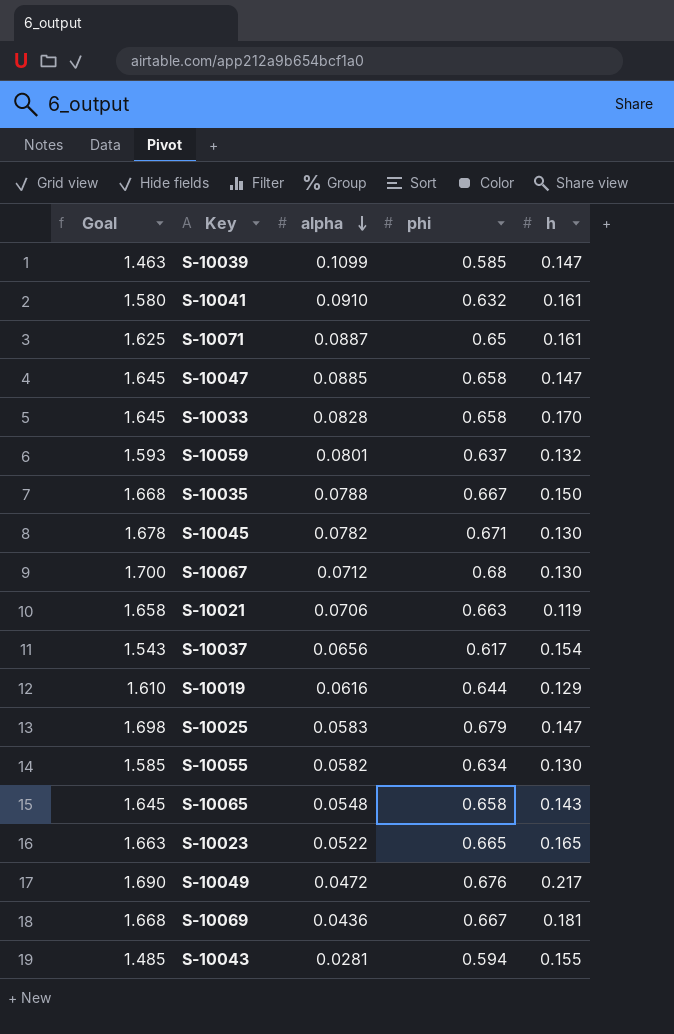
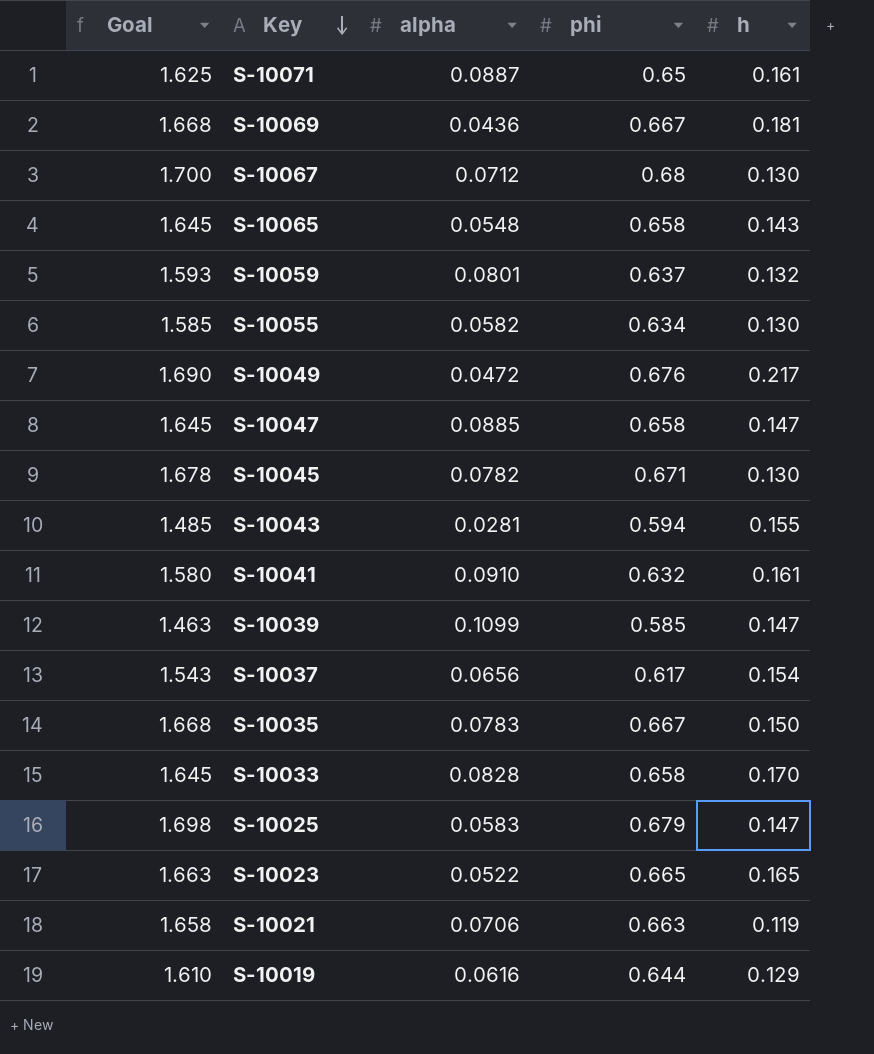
row order: alpha descending -> Key descending
S-10035 | alpha: 0.0788 -> 0.0783

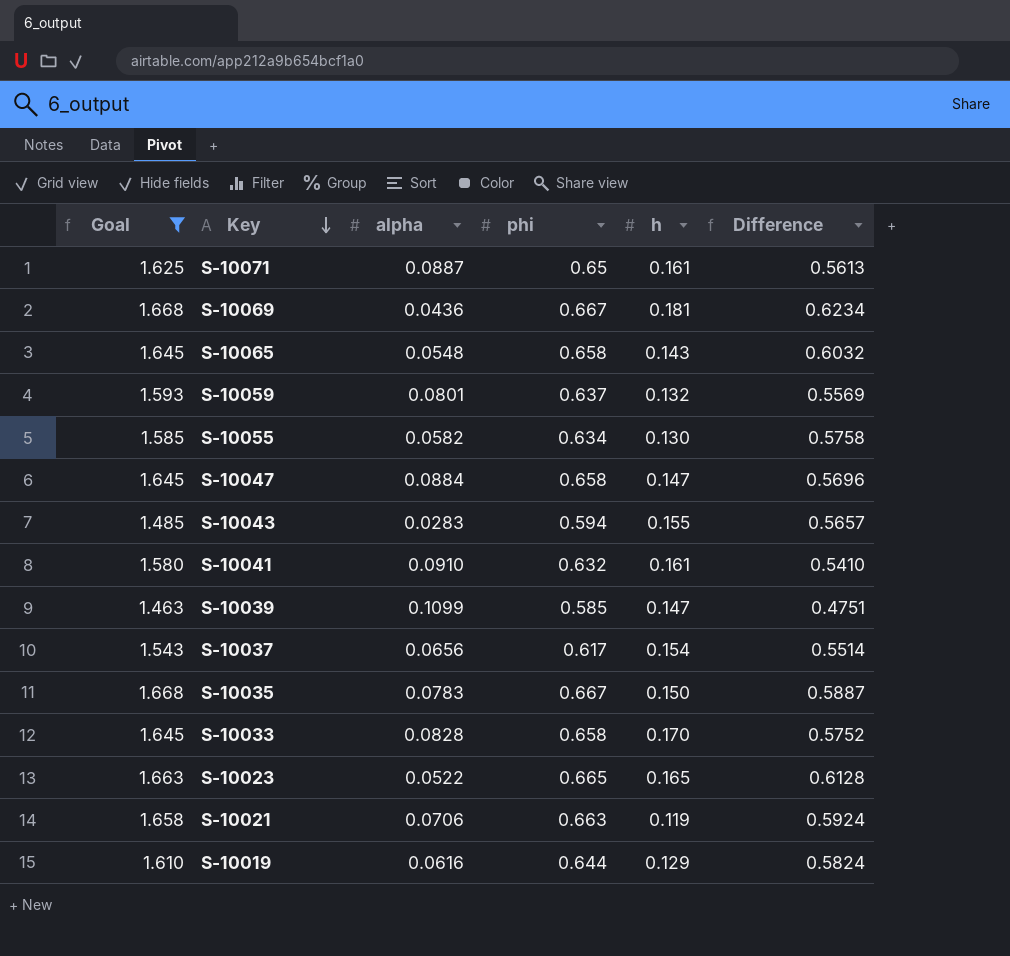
filter: none -> Goal <= 1.668
column Difference | formula: none -> [phi] - [alpha]
S-10047 | alpha: 0.0885 -> 0.0884
S-10043 | alpha: 0.0281 -> 0.0283

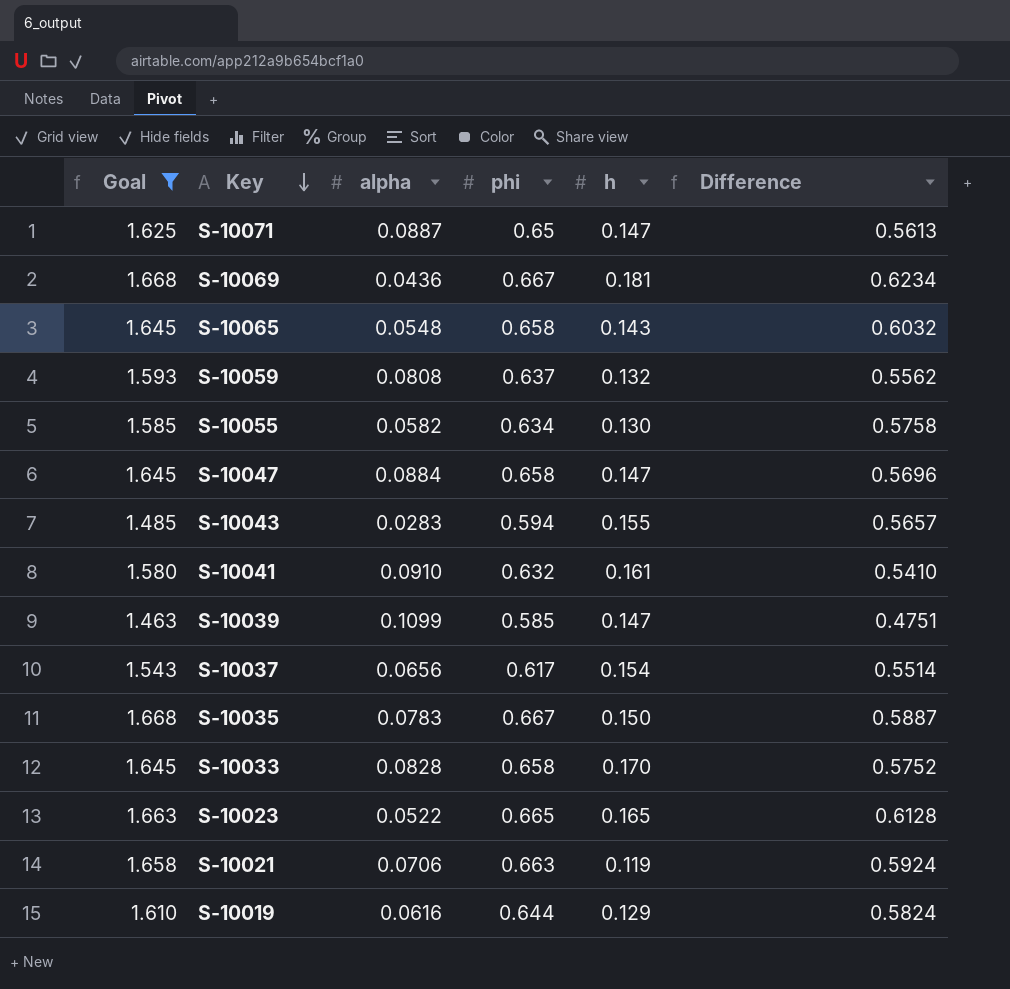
S-10071 | h: 0.161 -> 0.147
S-10059 | alpha: 0.0801 -> 0.0808
S-10059 | Difference: 0.5569 -> 0.5562

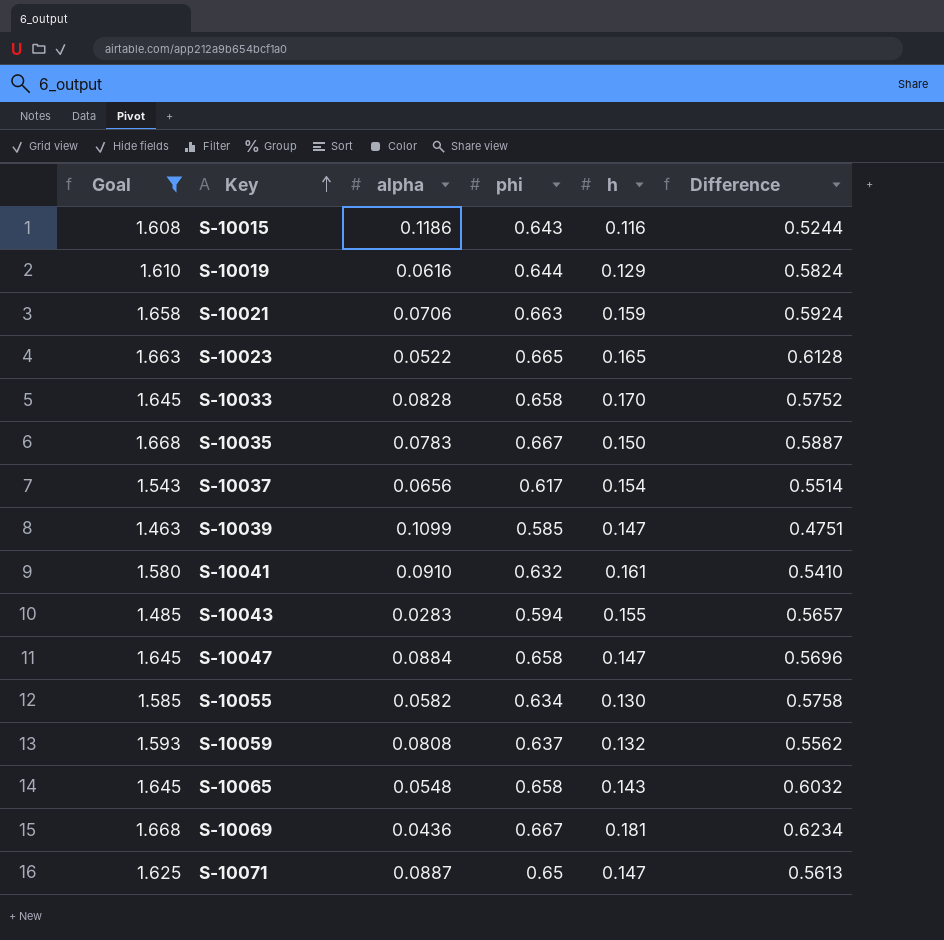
row order: Key descending -> Key ascending
row S-10015: none -> 1.608 | 0.1186 | 0.643 | 0.116 | 0.5244
S-10021 | h: 0.119 -> 0.159

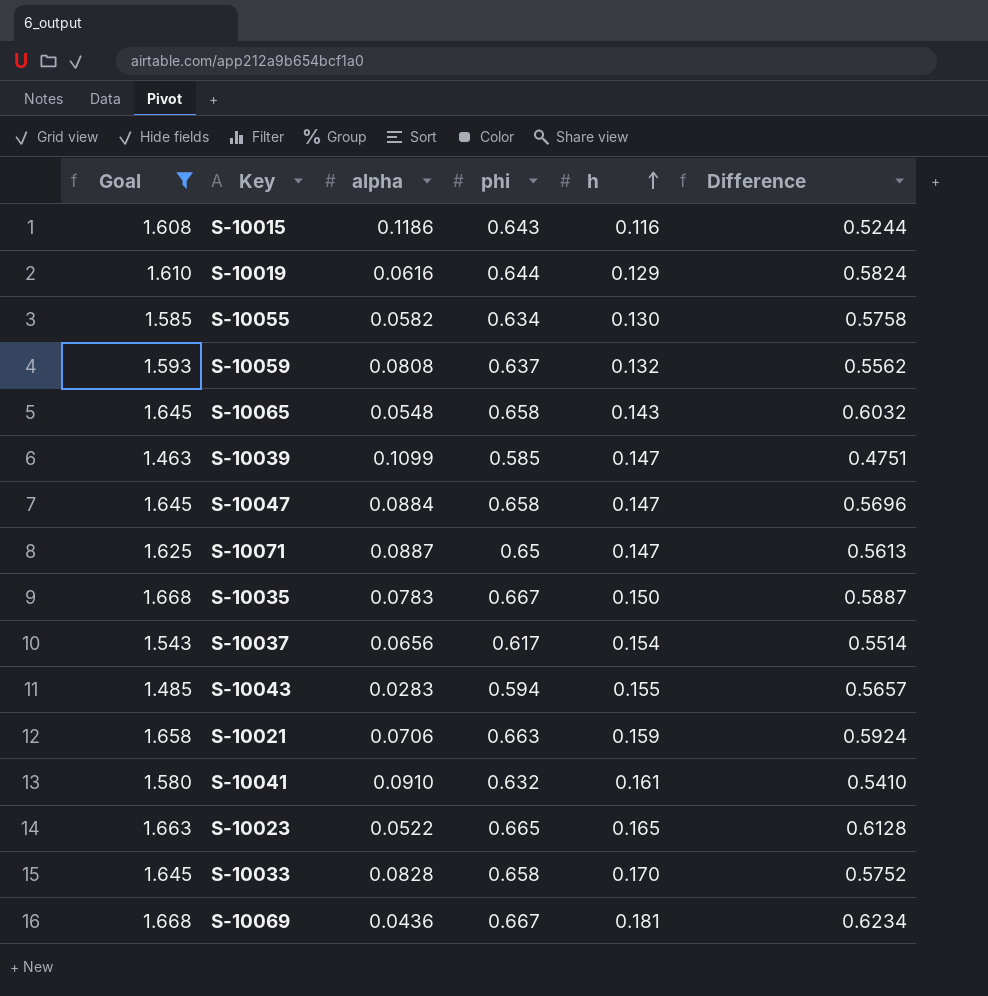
row order: Key ascending -> h ascending

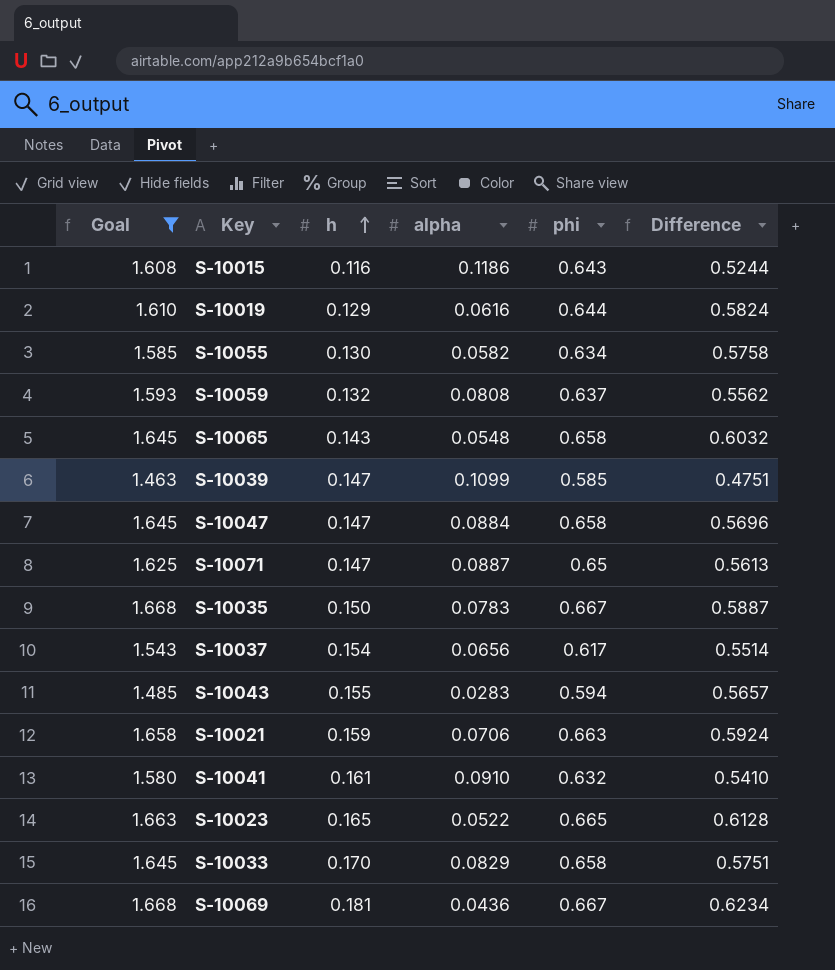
column h | position: 5 -> 3
S-10033 | alpha: 0.0828 -> 0.0829
S-10033 | Difference: 0.5752 -> 0.5751

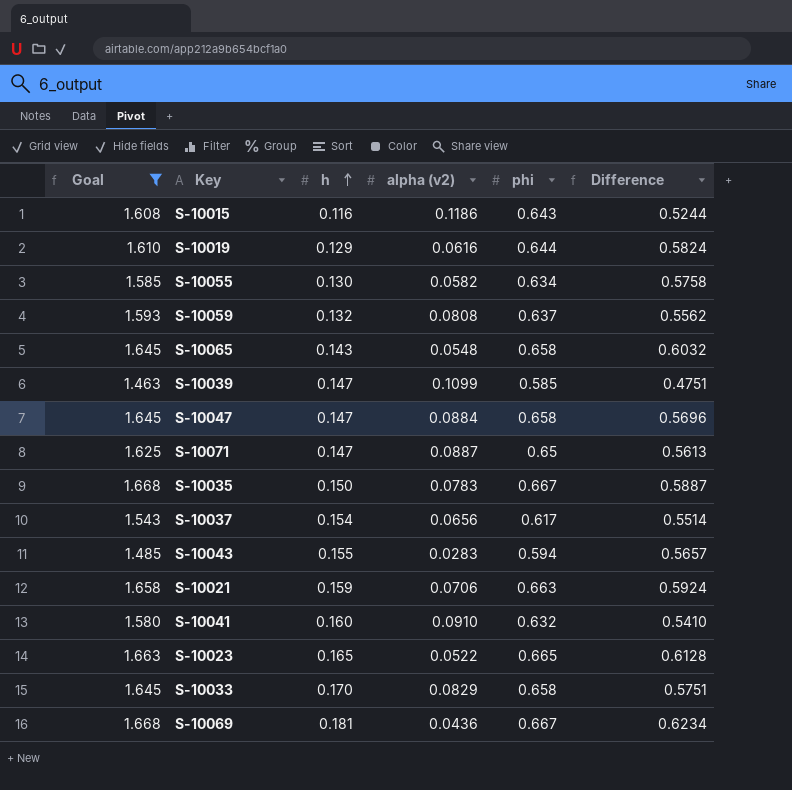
column name: alpha -> alpha (v2)
S-10041 | h: 0.161 -> 0.160

